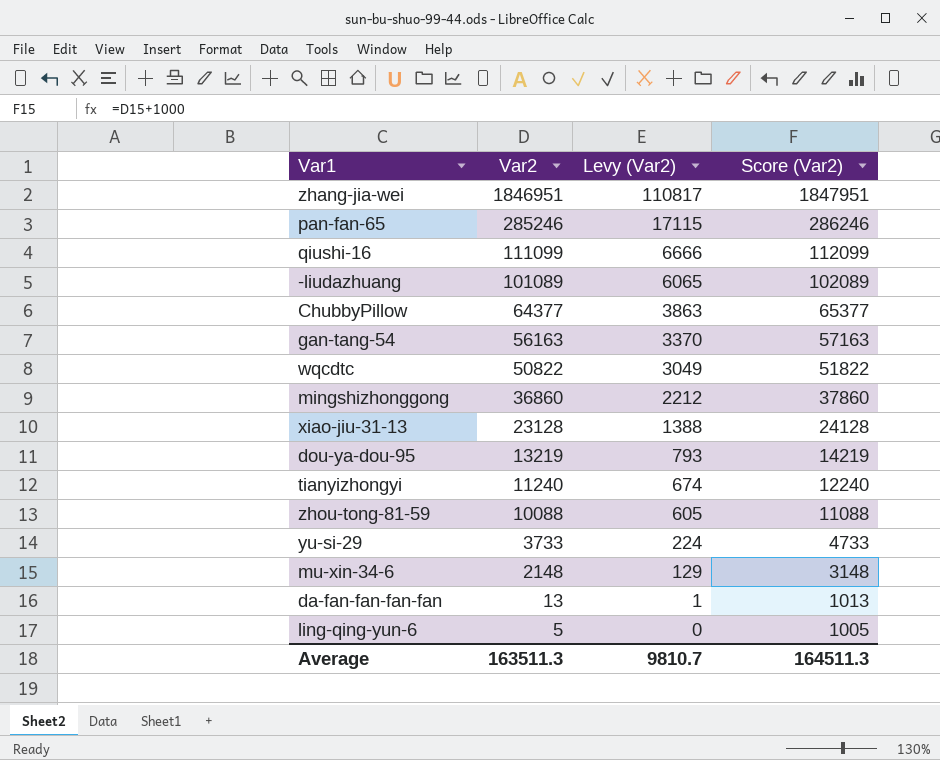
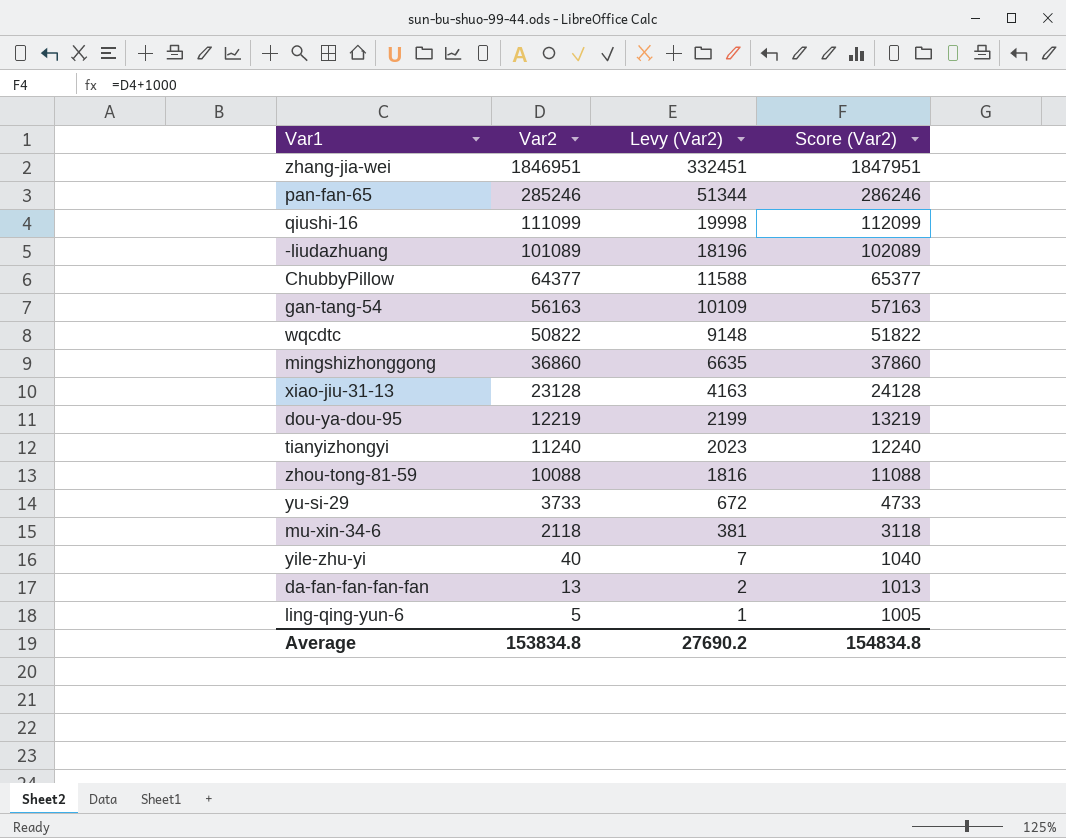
column Levy (Var2) | formula: [Var2] * 0.06 -> [Var2] * 0.18
dou-ya-dou-95 | Var2: 13219 -> 12219
dou-ya-dou-95 | Score (Var2): 14219 -> 13219
mu-xin-34-6 | Var2: 2148 -> 2118
mu-xin-34-6 | Score (Var2): 3148 -> 3118
row yile-zhu-yi: none -> 40 | 7 | 1040
Average | Var2: 163511.3 -> 153834.8
Average | Levy (Var2): 9810.7 -> 27690.2
Average | Score (Var2): 164511.3 -> 154834.8

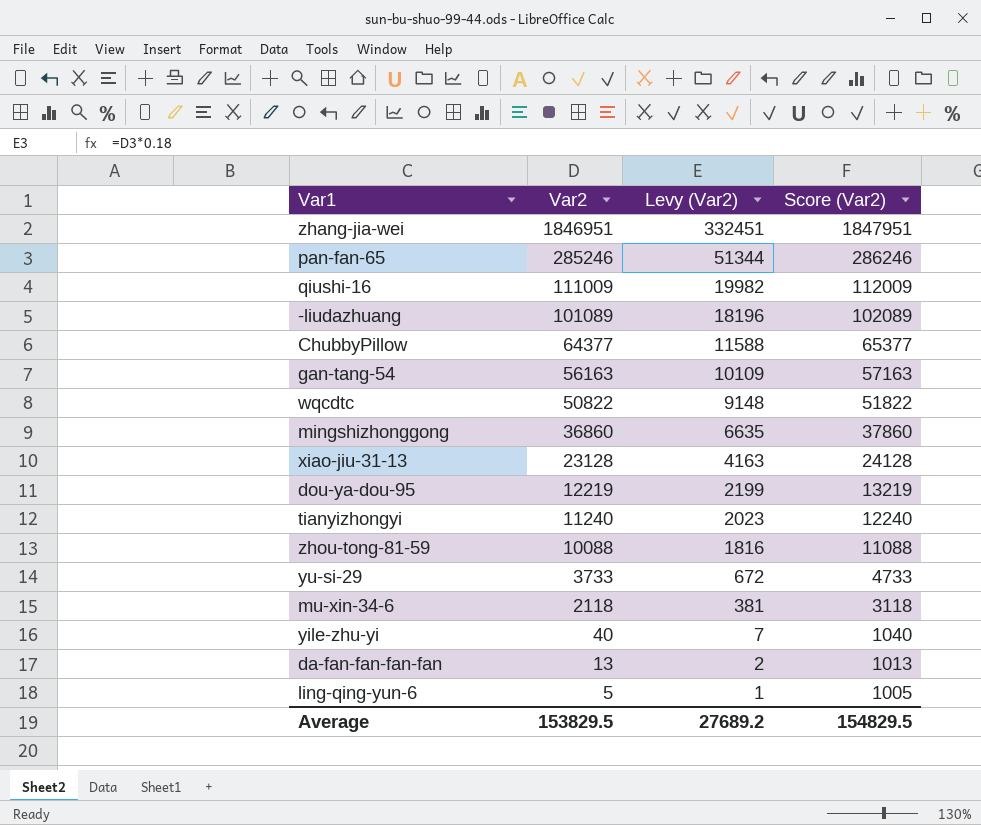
qiushi-16 | Var2: 111099 -> 111009
qiushi-16 | Levy (Var2): 19998 -> 19982
qiushi-16 | Score (Var2): 112099 -> 112009
Average | Var2: 153834.8 -> 153829.5
Average | Levy (Var2): 27690.2 -> 27689.2
Average | Score (Var2): 154834.8 -> 154829.5

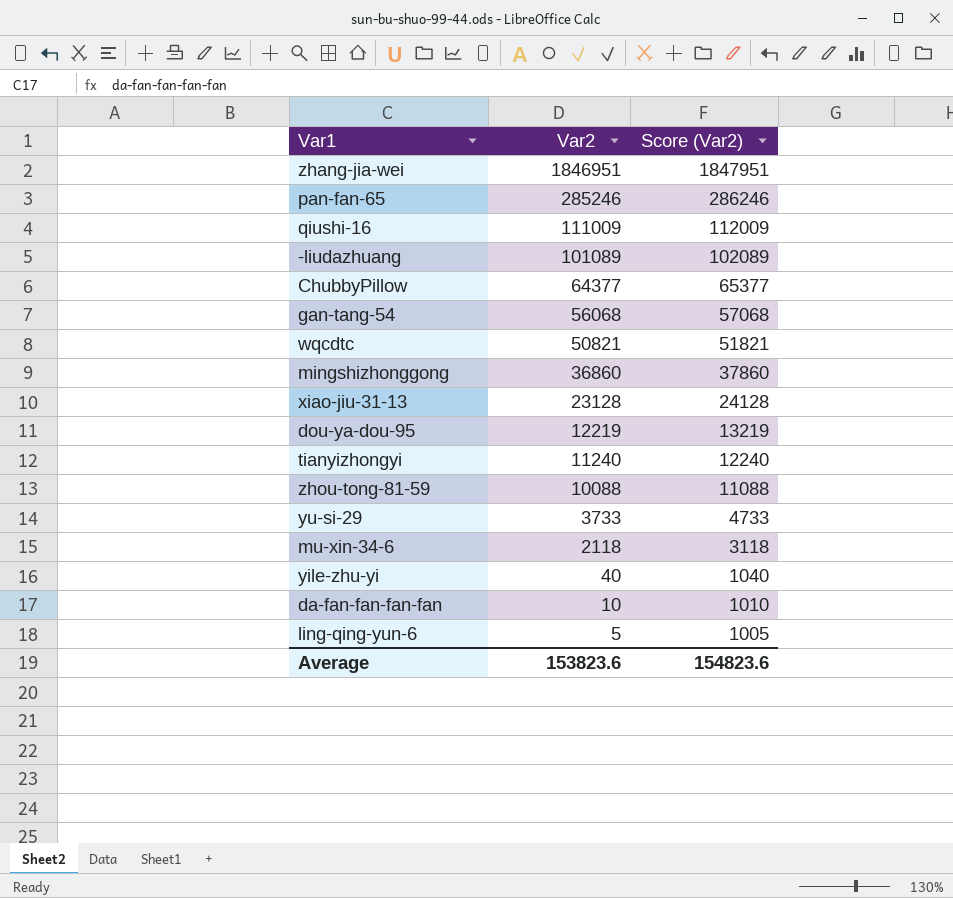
column Levy (Var2) | formula: [Var2] * 0.18 -> none
gan-tang-54 | Var2: 56163 -> 56068
gan-tang-54 | Score (Var2): 57163 -> 57068
wqcdtc | Var2: 50822 -> 50821
wqcdtc | Score (Var2): 51822 -> 51821
da-fan-fan-fan-fan | Var2: 13 -> 10
da-fan-fan-fan-fan | Score (Var2): 1013 -> 1010
Average | Var2: 153829.5 -> 153823.6
Average | Score (Var2): 154829.5 -> 154823.6

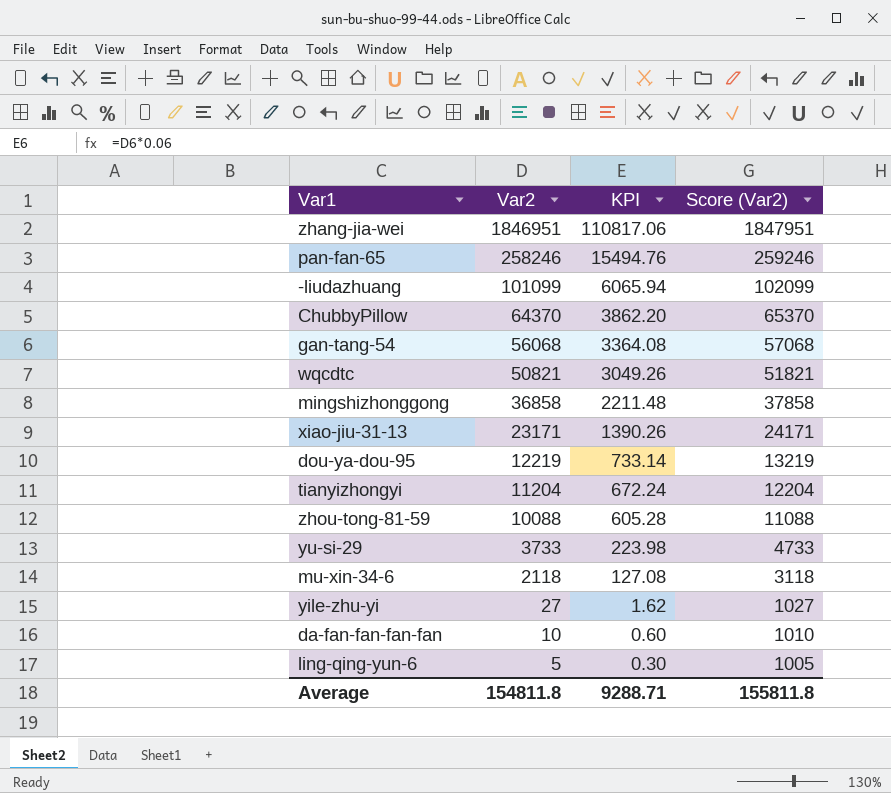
column KPI | formula: none -> [Var2] * 0.06
row qiushi-16: 111009 | 112009 -> none
pan-fan-65 | Var2: 285246 -> 258246
pan-fan-65 | Score (Var2): 286246 -> 259246
-liudazhuang | Var2: 101089 -> 101099
-liudazhuang | Score (Var2): 102089 -> 102099
ChubbyPillow | Var2: 64377 -> 64370
ChubbyPillow | Score (Var2): 65377 -> 65370
mingshizhonggong | Var2: 36860 -> 36858
mingshizhonggong | Score (Var2): 37860 -> 37858
xiao-jiu-31-13 | Var2: 23128 -> 23171
xiao-jiu-31-13 | Score (Var2): 24128 -> 24171
tianyizhongyi | Var2: 11240 -> 11204
tianyizhongyi | Score (Var2): 12240 -> 12204
yile-zhu-yi | Var2: 40 -> 27
yile-zhu-yi | Score (Var2): 1040 -> 1027
Average | Var2: 153823.6 -> 154811.8
Average | Score (Var2): 154823.6 -> 155811.8

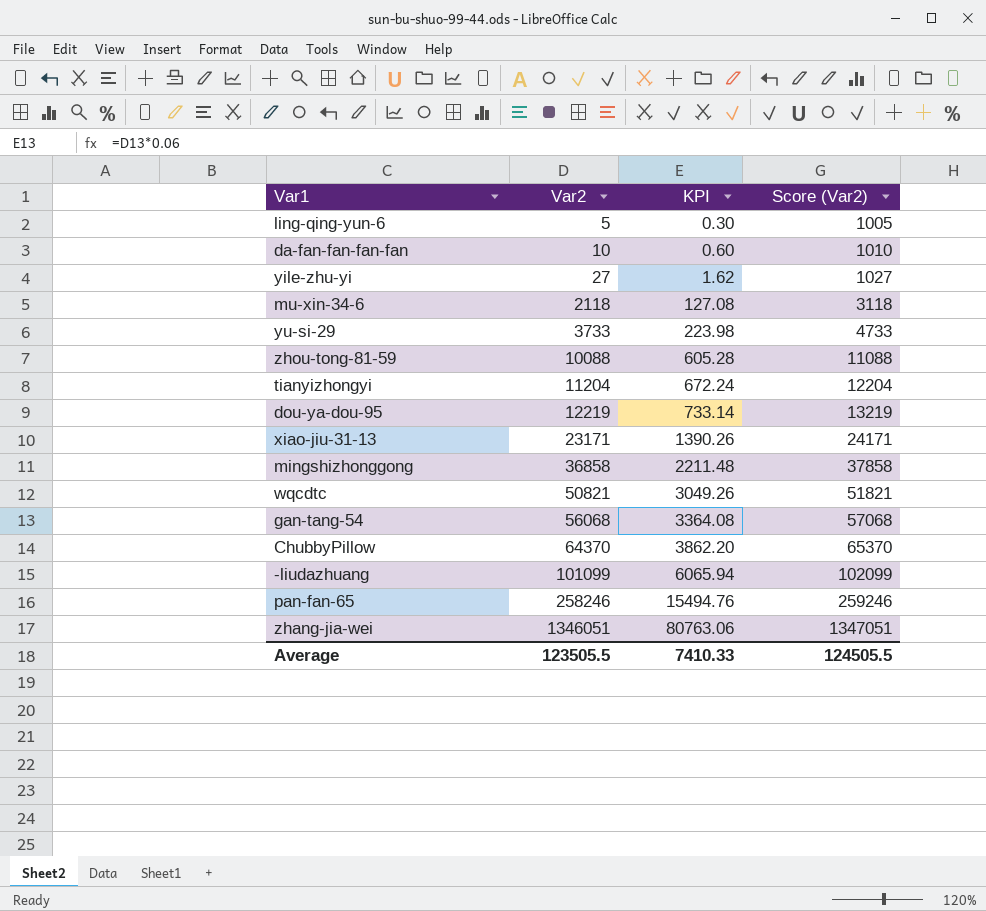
row order: Var2 descending -> Var2 ascending
zhang-jia-wei | Var2: 1846951 -> 1346051
zhang-jia-wei | KPI: 110817.06 -> 80763.06
zhang-jia-wei | Score (Var2): 1847951 -> 1347051
Average | Var2: 154811.8 -> 123505.5
Average | KPI: 9288.71 -> 7410.33
Average | Score (Var2): 155811.8 -> 124505.5

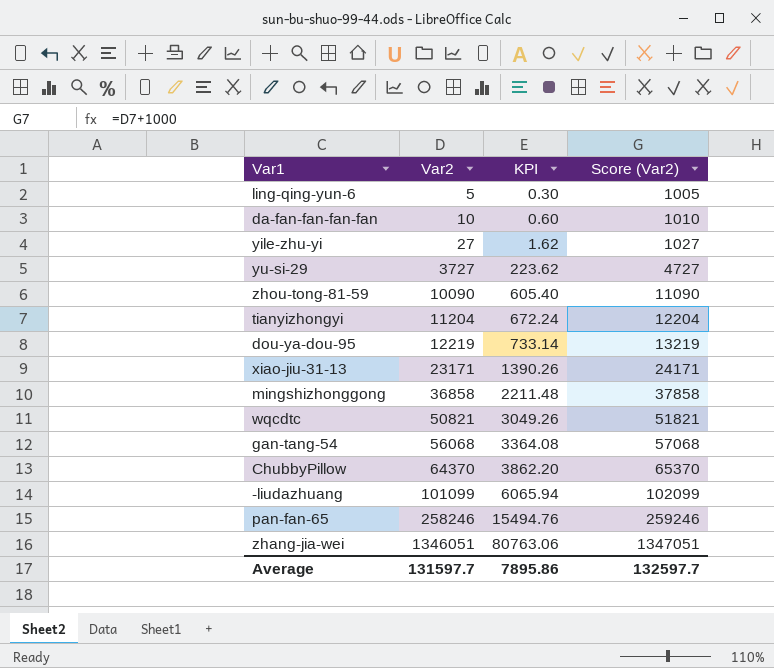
row mu-xin-34-6: 2118 | 127.08 | 3118 -> none
yu-si-29 | Var2: 3733 -> 3727
yu-si-29 | KPI: 223.98 -> 223.62
yu-si-29 | Score (Var2): 4733 -> 4727
zhou-tong-81-59 | Var2: 10088 -> 10090
zhou-tong-81-59 | KPI: 605.28 -> 605.40
zhou-tong-81-59 | Score (Var2): 11088 -> 11090
Average | Var2: 123505.5 -> 131597.7
Average | KPI: 7410.33 -> 7895.86
Average | Score (Var2): 124505.5 -> 132597.7

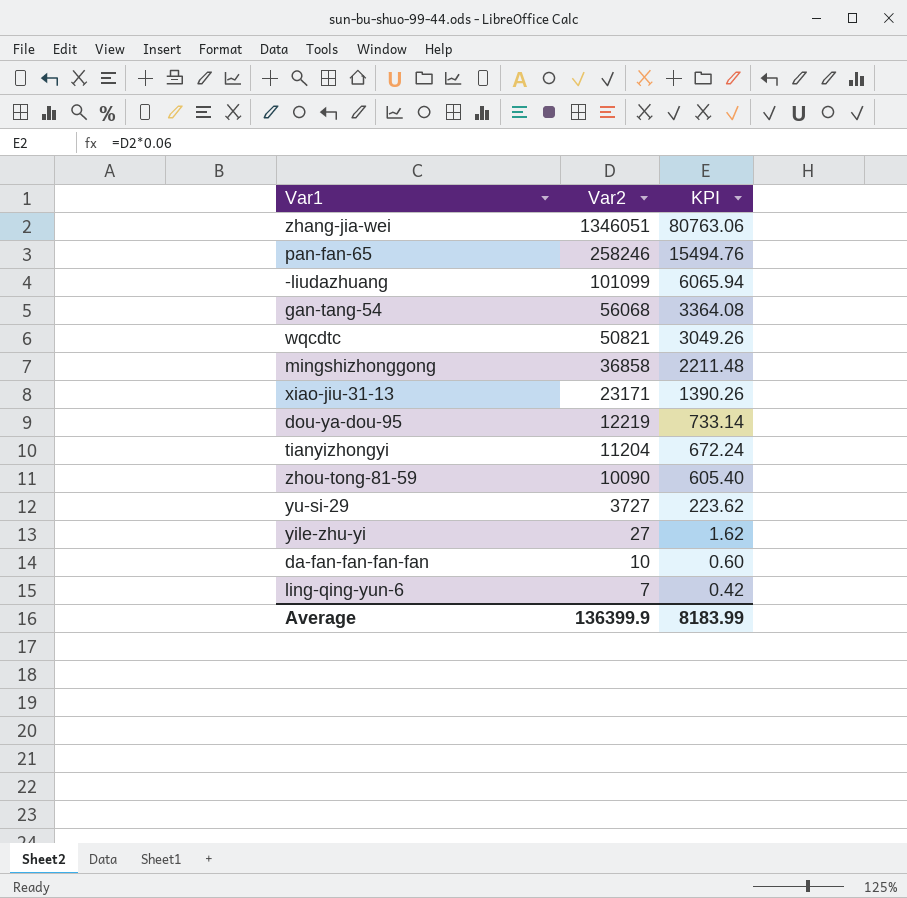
row order: Var2 ascending -> Var2 descending
column Score (Var2) | formula: [Var2] + 1000 -> none
row ChubbyPillow: 64370 | 3862.20 | 65370 -> none
ling-qing-yun-6 | Var2: 5 -> 7
ling-qing-yun-6 | KPI: 0.30 -> 0.42
Average | Var2: 131597.7 -> 136399.9
Average | KPI: 7895.86 -> 8183.99

